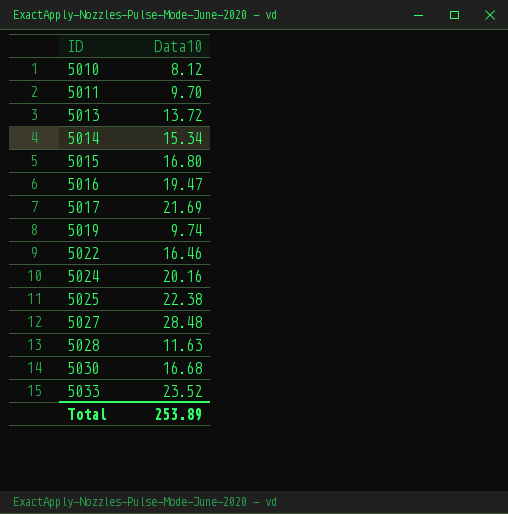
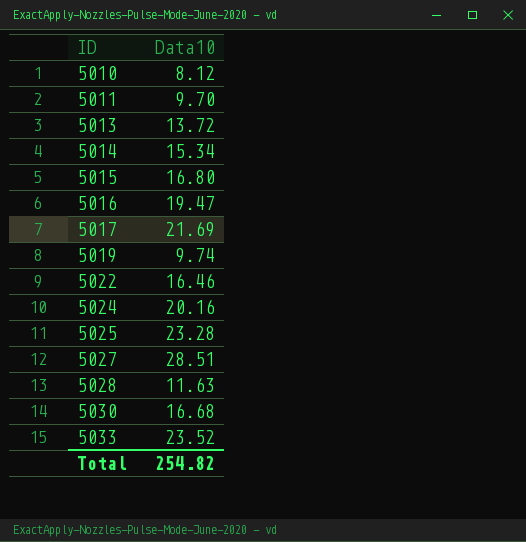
5025 | Data10: 22.38 -> 23.28
5027 | Data10: 28.48 -> 28.51
Total | Data10: 253.89 -> 254.82

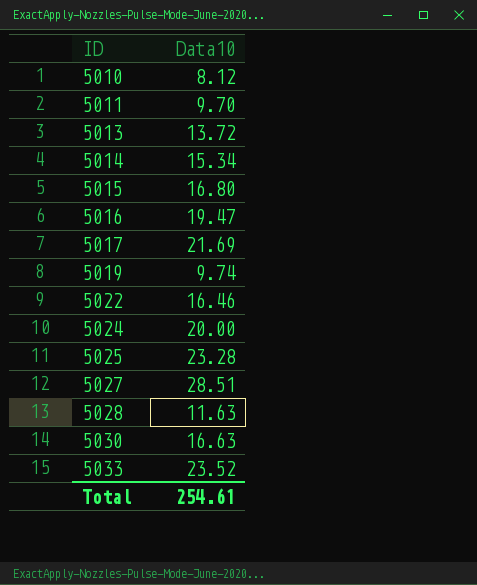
5024 | Data10: 20.16 -> 20.00
5030 | Data10: 16.68 -> 16.63
Total | Data10: 254.82 -> 254.61

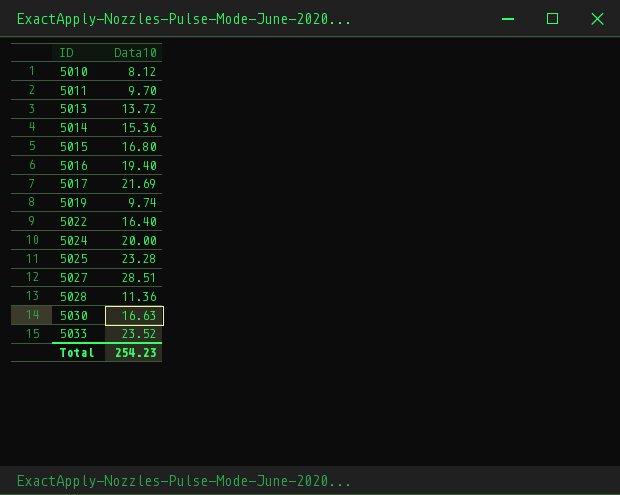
5014 | Data10: 15.34 -> 15.36
5016 | Data10: 19.47 -> 19.40
5022 | Data10: 16.46 -> 16.40
5028 | Data10: 11.63 -> 11.36
Total | Data10: 254.61 -> 254.23

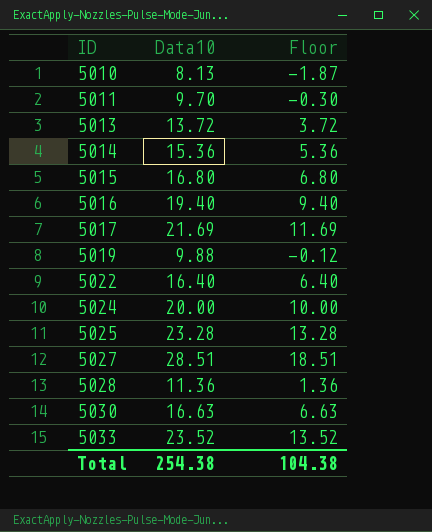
column Floor | formula: none -> [Data10] - 10
5010 | Data10: 8.12 -> 8.13
5019 | Data10: 9.74 -> 9.88
Total | Data10: 254.23 -> 254.38

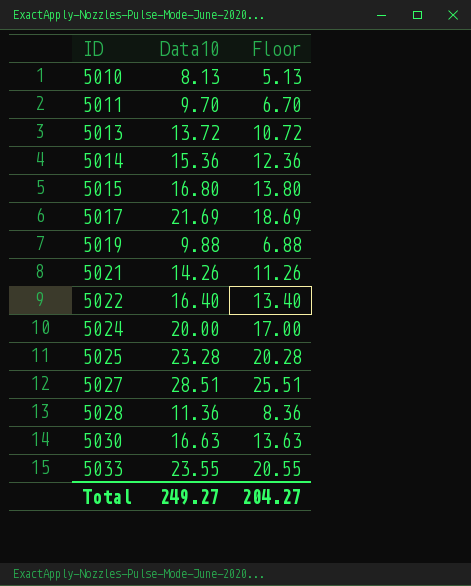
column Floor | formula: [Data10] - 10 -> [Data10] - 3
row 5016: 19.40 | 9.40 -> none
row 5021: none -> 14.26 | 11.26
5033 | Data10: 23.52 -> 23.55
Total | Data10: 254.38 -> 249.27
Total | Floor: 104.38 -> 204.27

